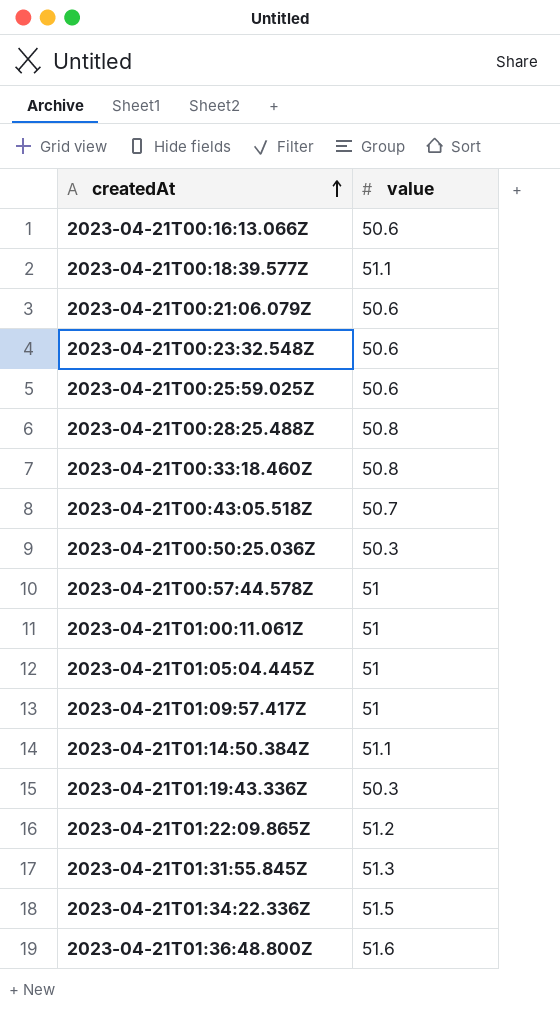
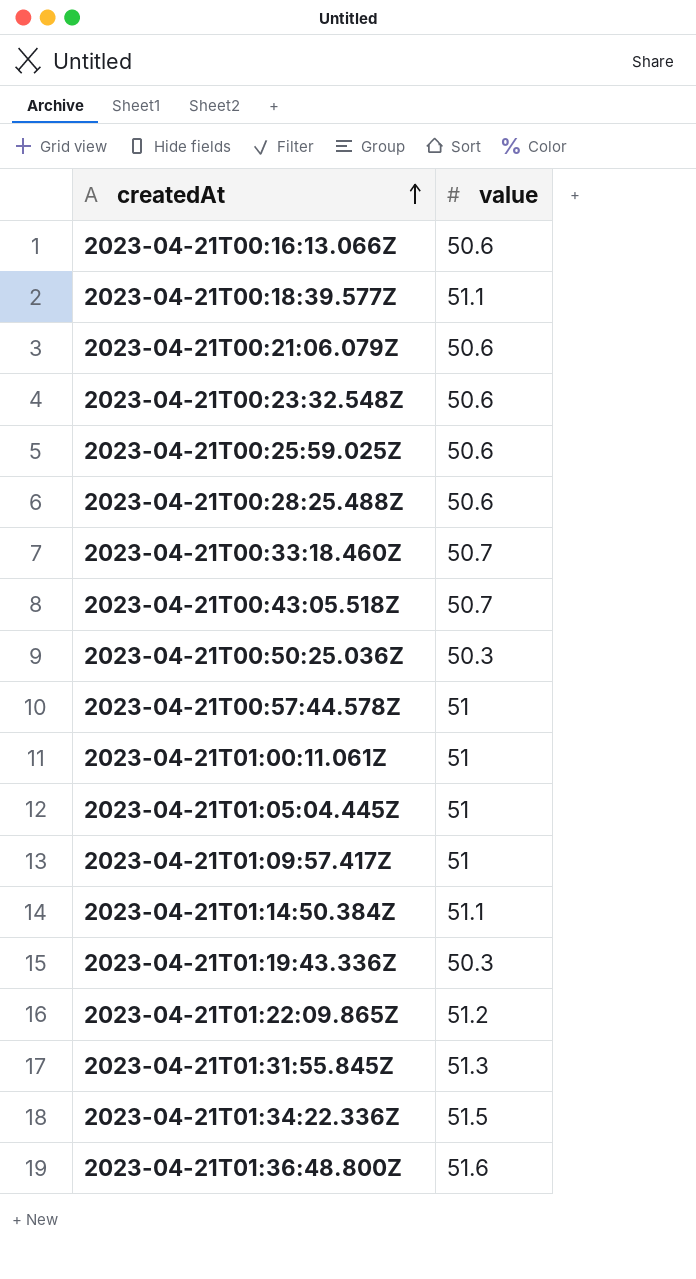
2023-04-21T00:28:25.488Z | value: 50.8 -> 50.6
2023-04-21T00:33:18.460Z | value: 50.8 -> 50.7

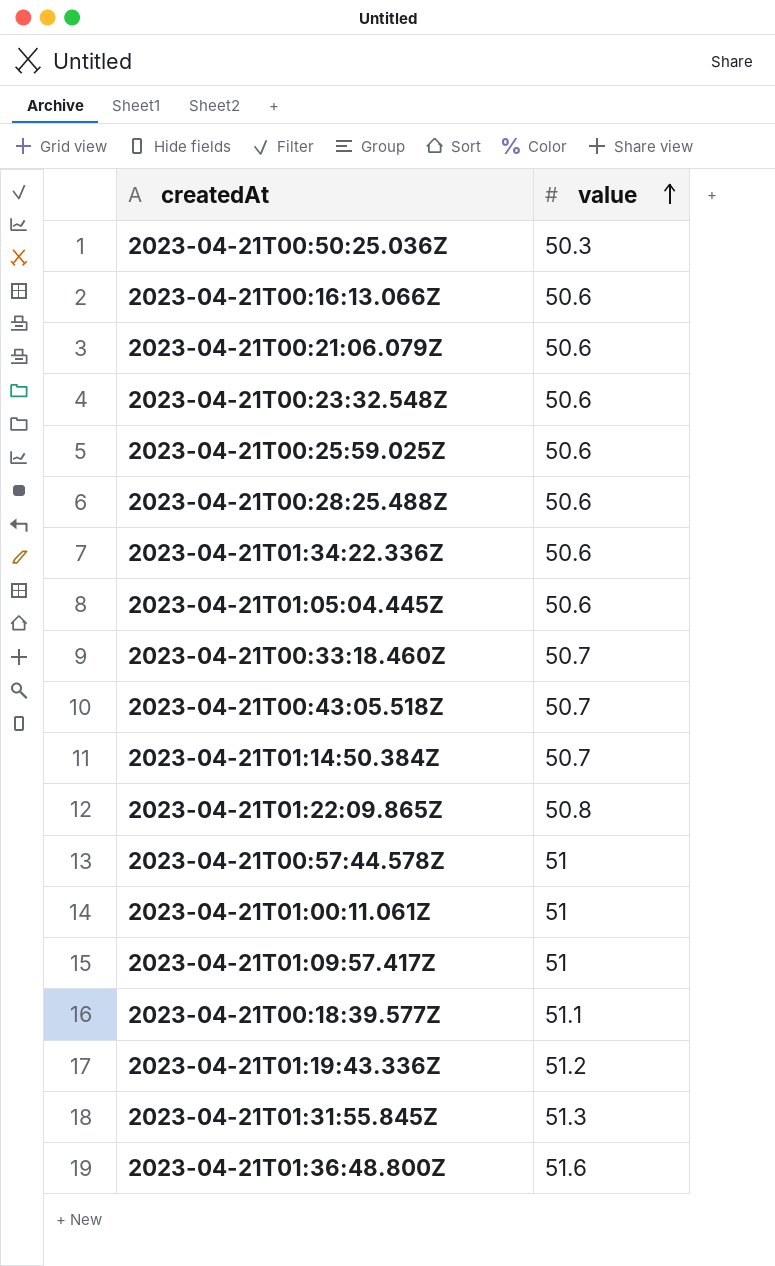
row order: createdAt ascending -> value ascending
2023-04-21T01:34:22.336Z | value: 51.5 -> 50.6
2023-04-21T01:05:04.445Z | value: 51 -> 50.6
2023-04-21T01:14:50.384Z | value: 51.1 -> 50.7
2023-04-21T01:22:09.865Z | value: 51.2 -> 50.8
2023-04-21T01:19:43.336Z | value: 50.3 -> 51.2

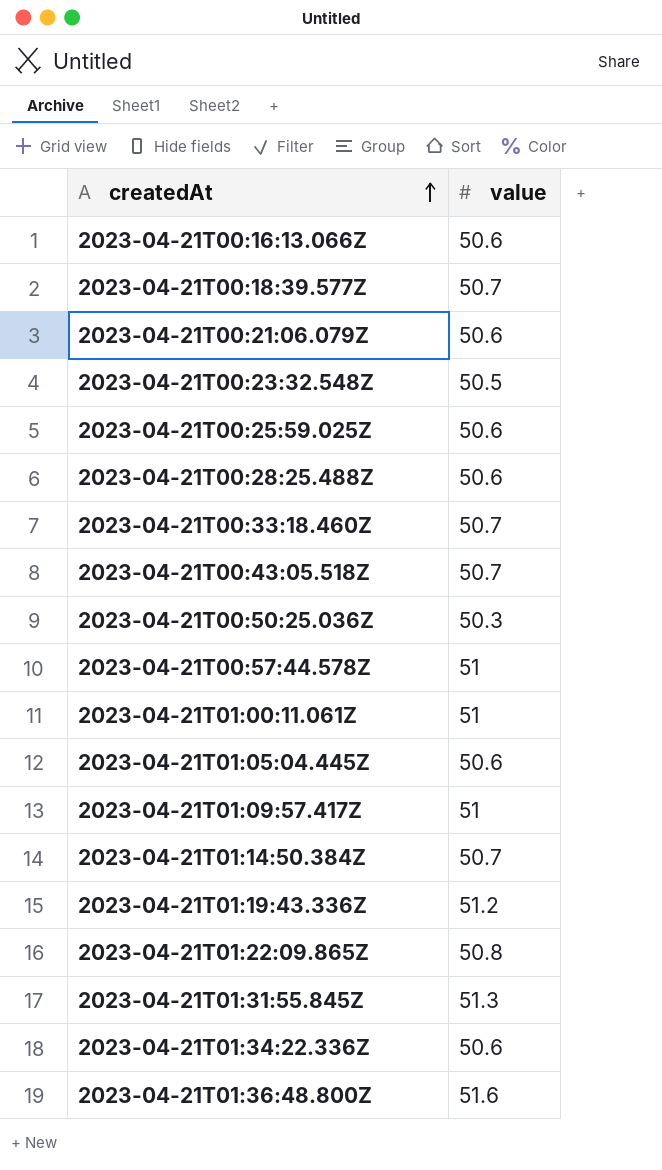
row order: value ascending -> createdAt ascending
2023-04-21T00:18:39.577Z | value: 51.1 -> 50.7
2023-04-21T00:23:32.548Z | value: 50.6 -> 50.5

